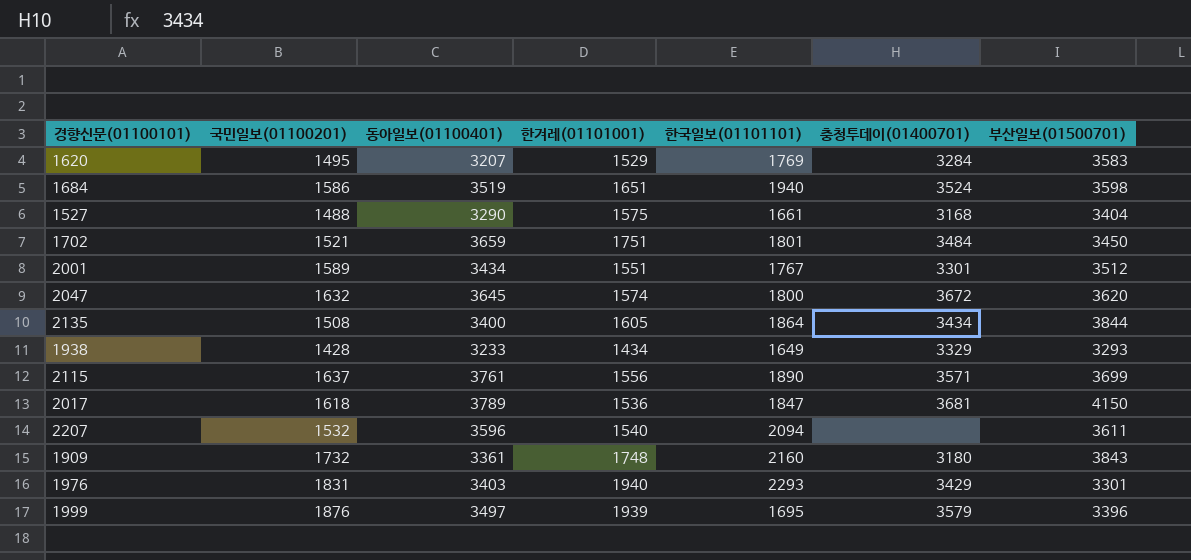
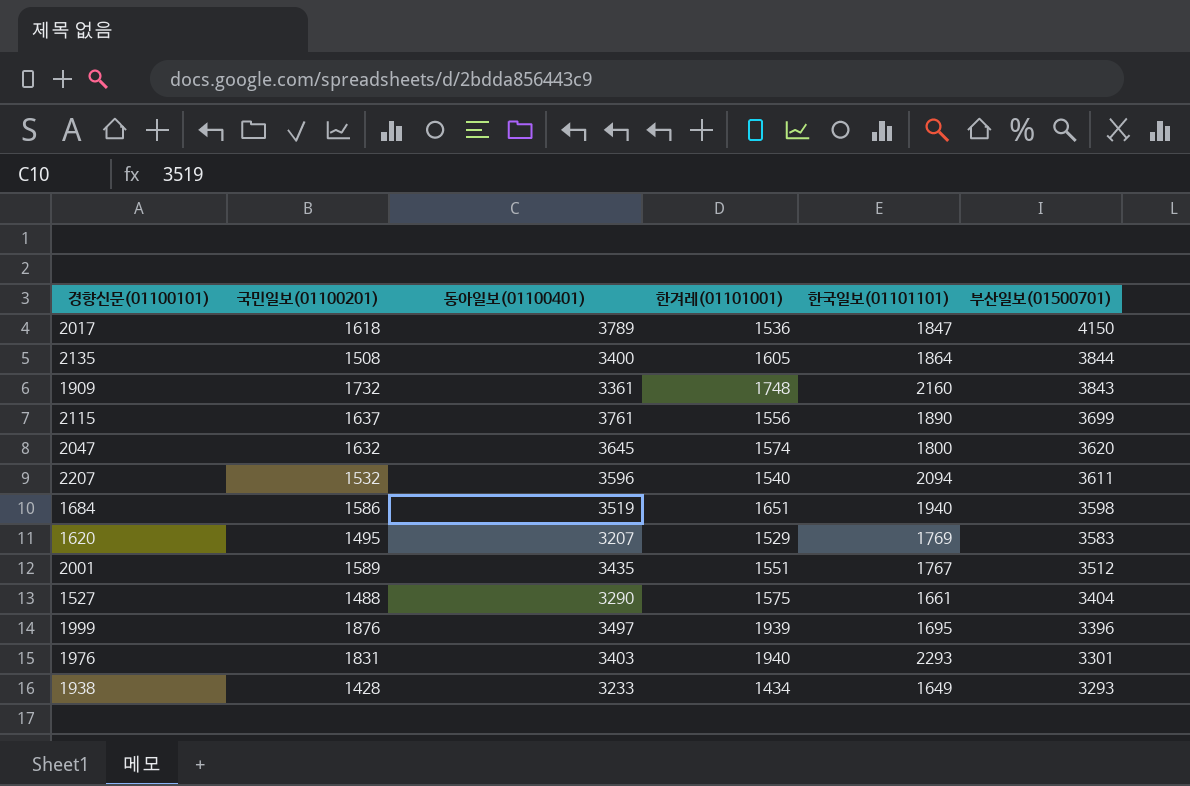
row order: none -> 부산일보(01500701) descending
column 충청투데이(01400701) | position: 6 -> none
row 1702: 1521 | 3659 | 1751 | 1801 | 3484 | 3450 -> none
2001 | 동아일보(01100401): 3434 -> 3435

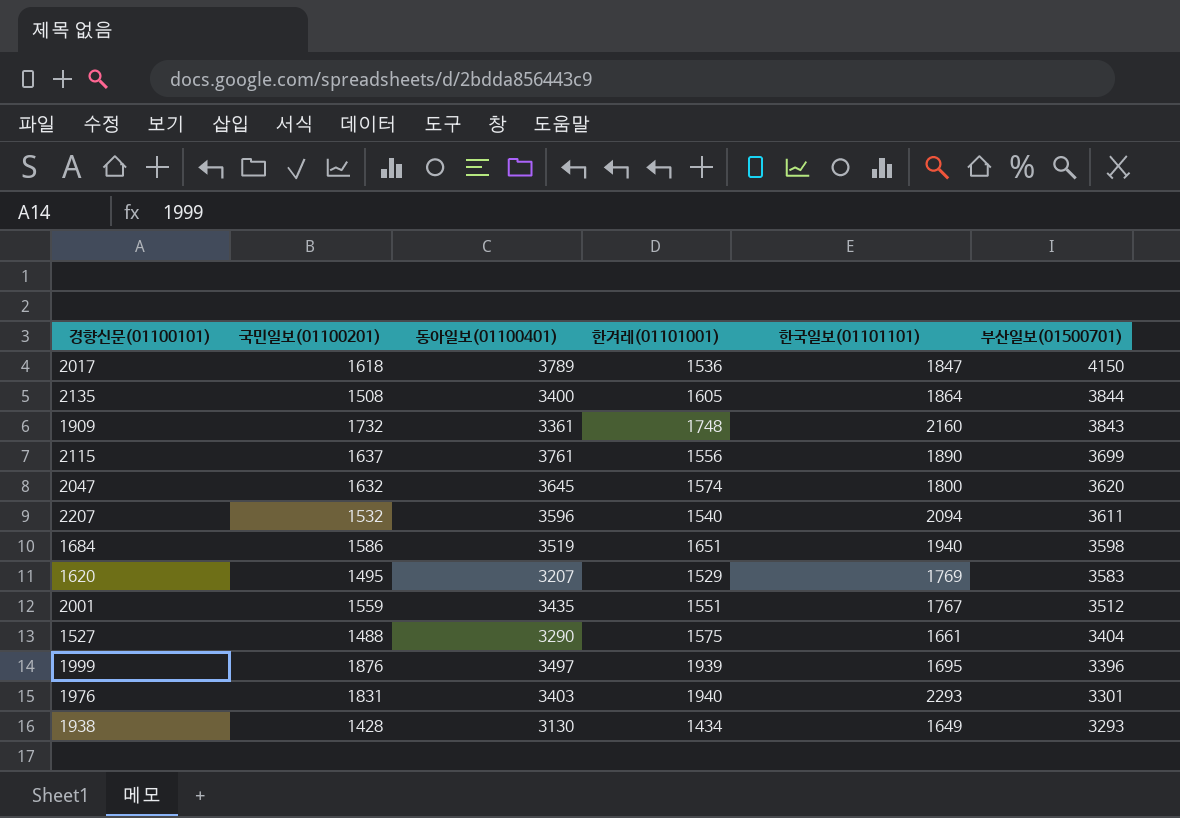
2001 | 국민일보(01100201): 1589 -> 1559
1938 | 동아일보(01100401): 3233 -> 3130

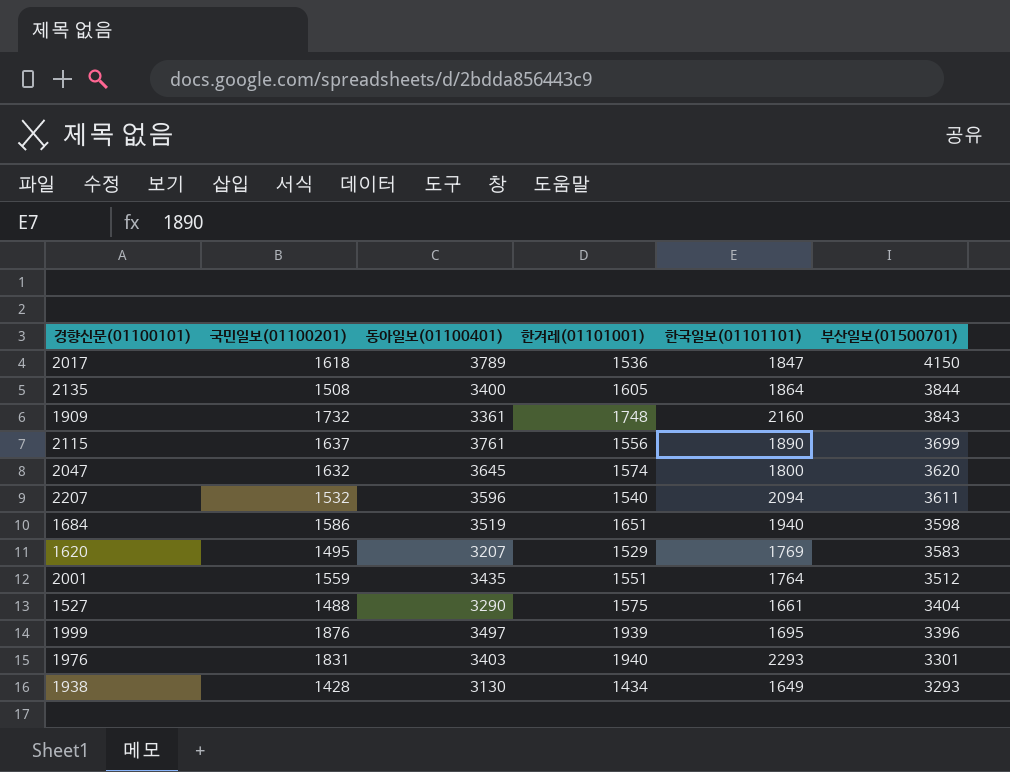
2001 | 한국일보(01101101): 1767 -> 1764

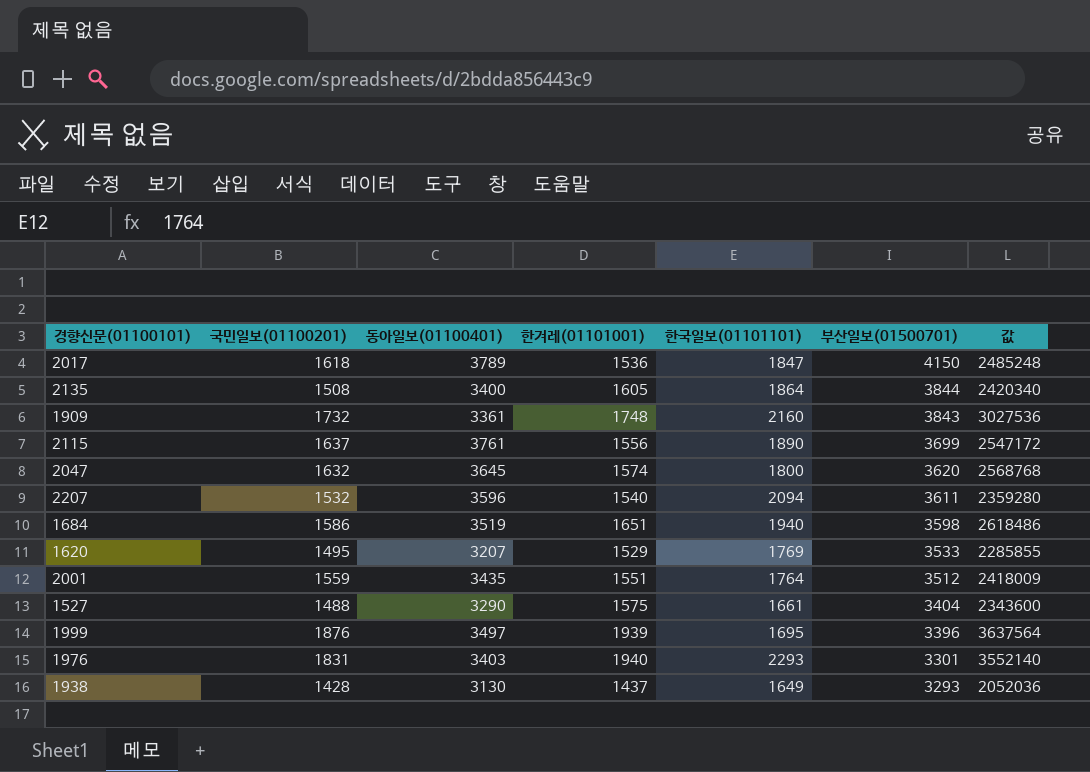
column 값 | formula: none -> [국민일보(01100201)] * [한겨레(01101001)]
1620 | 부산일보(01500701): 3583 -> 3533
1938 | 한겨레(01101001): 1434 -> 1437

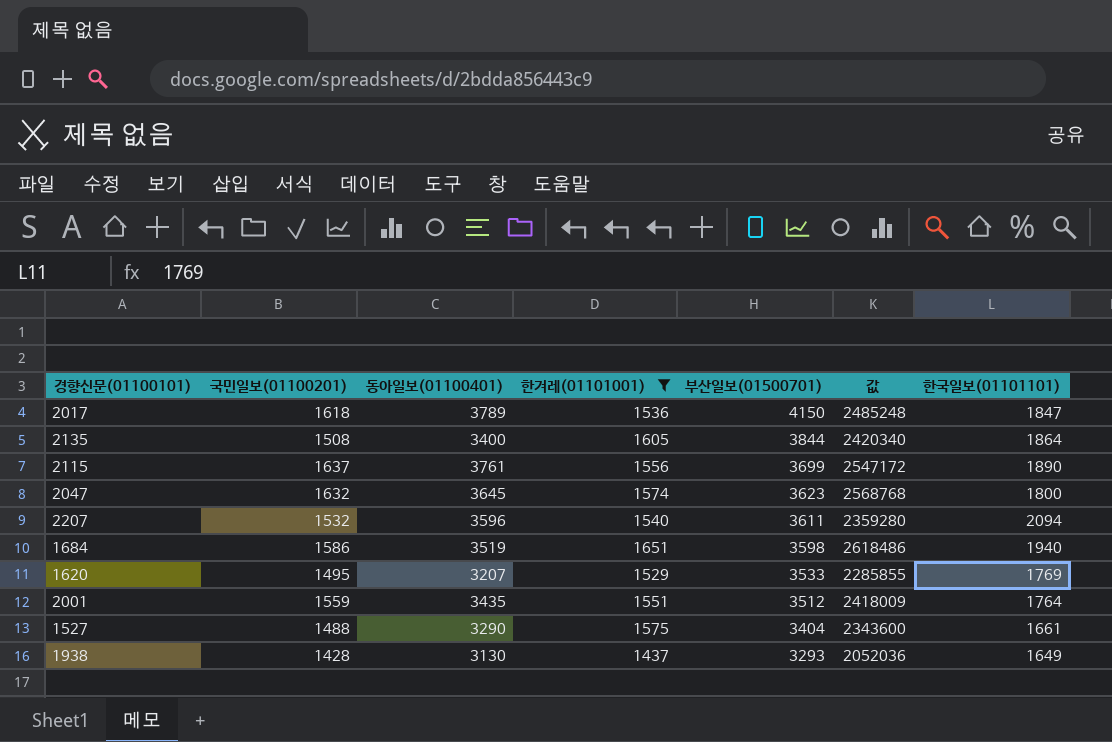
filter: none -> 한겨레(01101001) <= 1651
column 한국일보(01101101) | position: 5 -> 7
2047 | 부산일보(01500701): 3620 -> 3623

